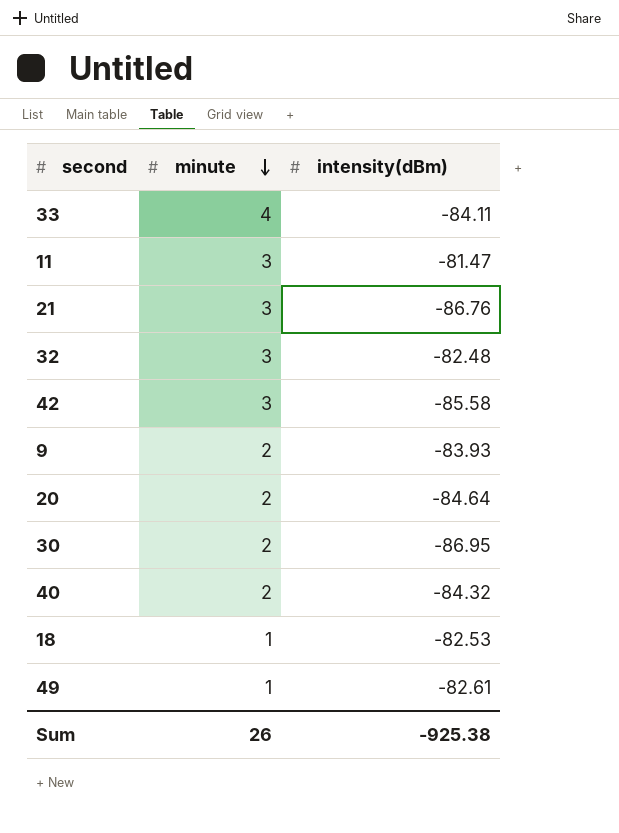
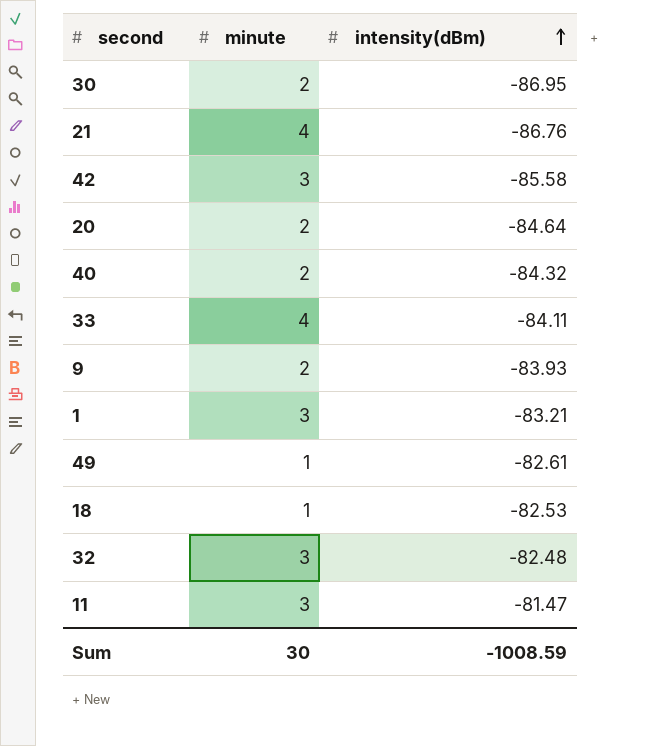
row order: minute descending -> intensity(dBm) ascending
21 | minute: 3 -> 4
row 1: none -> 3 | -83.21
Sum | minute: 26 -> 30
Sum | intensity(dBm): -925.38 -> -1008.59

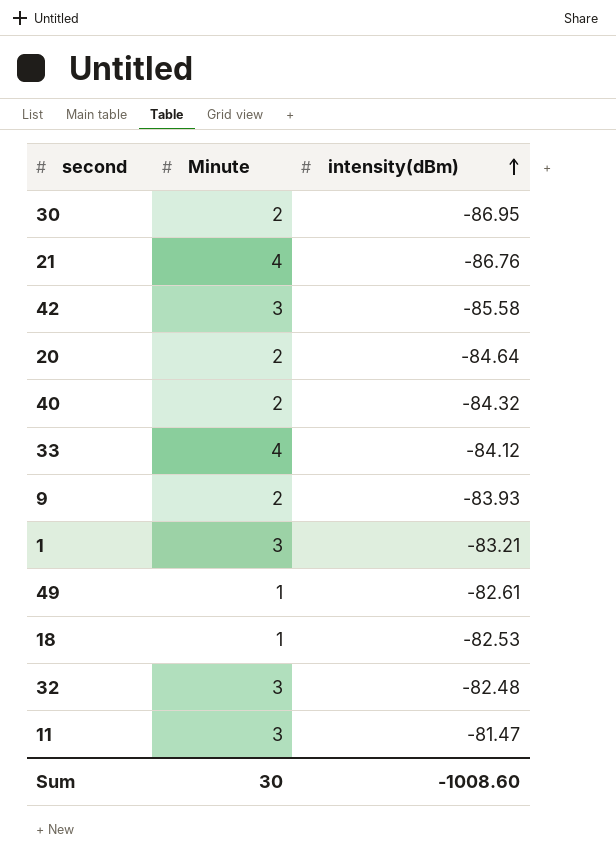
column name: minute -> Minute
33 | intensity(dBm): -84.11 -> -84.12
Sum | intensity(dBm): -1008.59 -> -1008.60

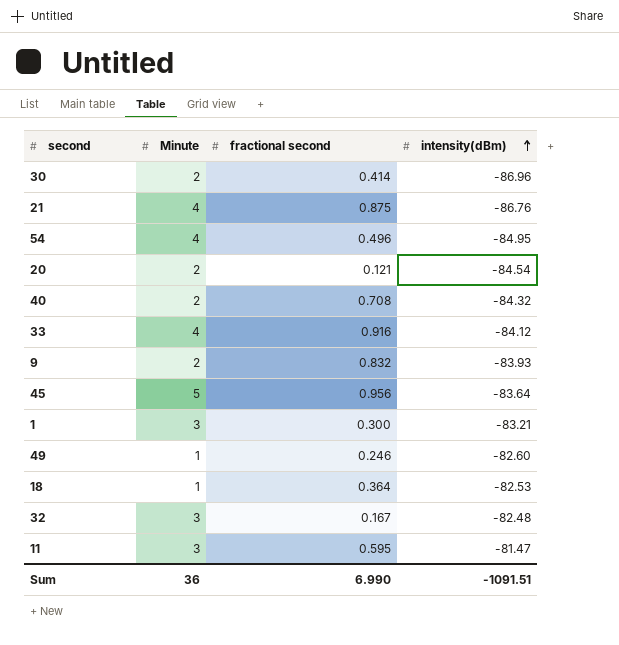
column fractional second | position: none -> 3
row 42: 3 | -85.58 -> none
30 | intensity(dBm): -86.95 -> -86.96
row 54: none -> 4 | 0.496 | -84.95
20 | intensity(dBm): -84.64 -> -84.54
row 45: none -> 5 | 0.956 | -83.64
49 | intensity(dBm): -82.61 -> -82.60
Sum | Minute: 30 -> 36
Sum | intensity(dBm): -1008.60 -> -1091.51

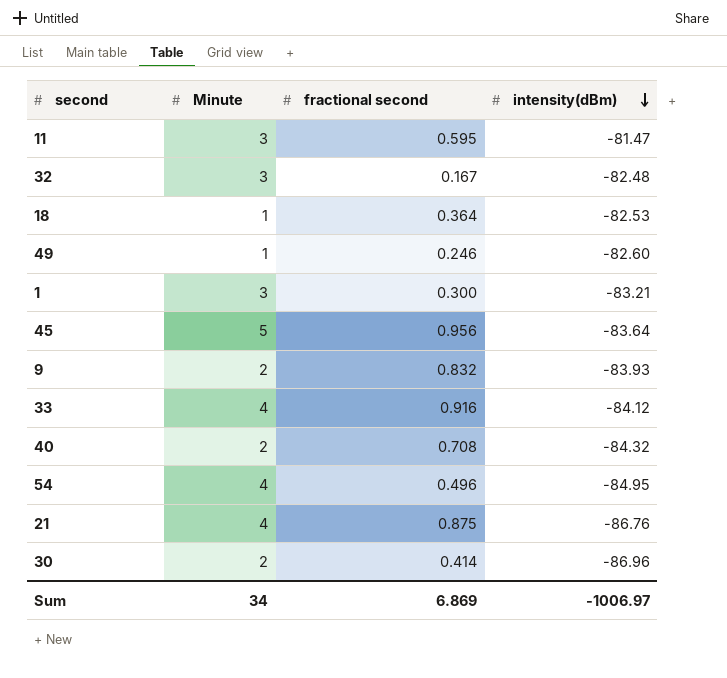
row order: intensity(dBm) ascending -> intensity(dBm) descending
row 20: 2 | 0.121 | -84.54 -> none
Sum | Minute: 36 -> 34
Sum | fractional second: 6.990 -> 6.869
Sum | intensity(dBm): -1091.51 -> -1006.97

